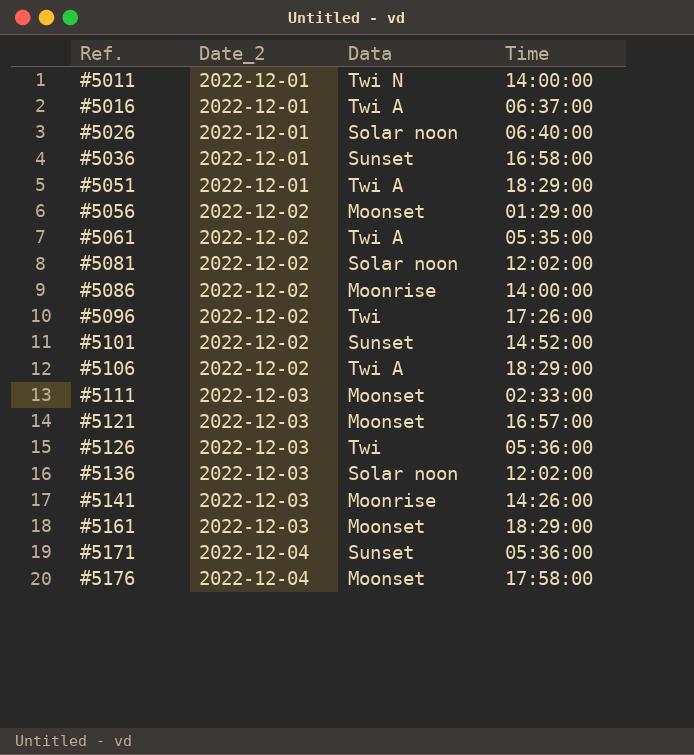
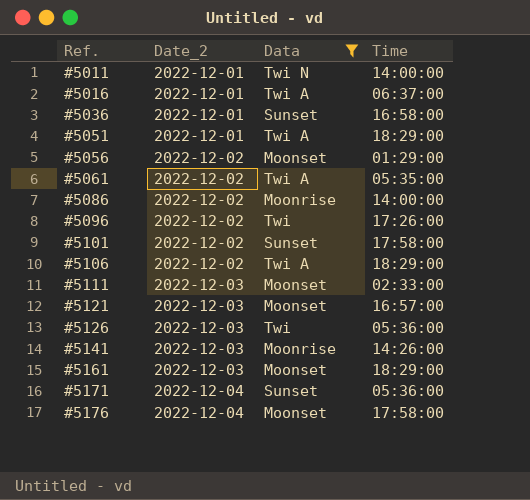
filter: none -> Data != Solar noon
#5101 | Time: 14:52:00 -> 17:58:00

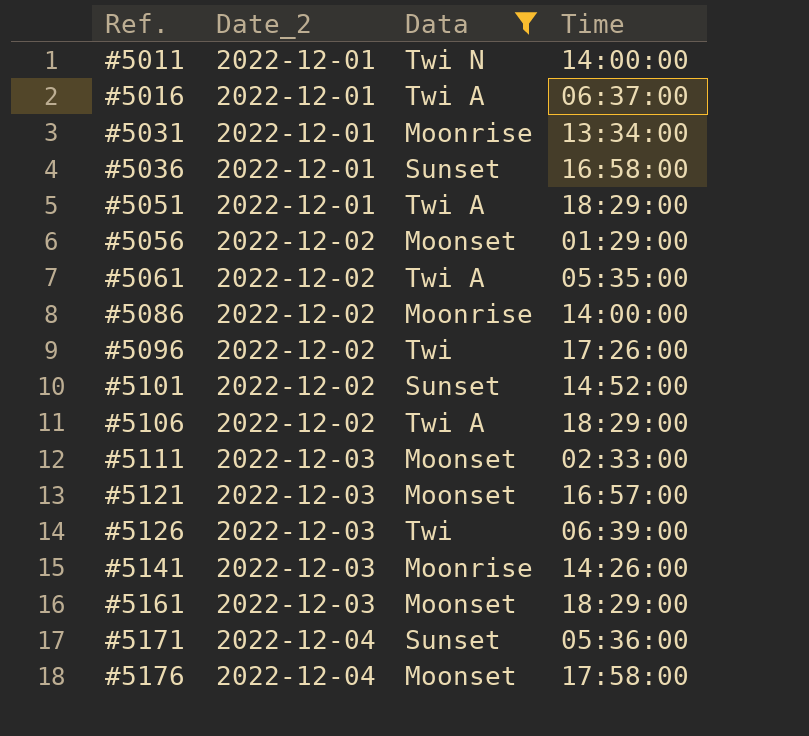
row #5031: none -> 2022-12-01 | Moonrise | 13:34:00
#5101 | Time: 17:58:00 -> 14:52:00
#5126 | Time: 05:36:00 -> 06:39:00

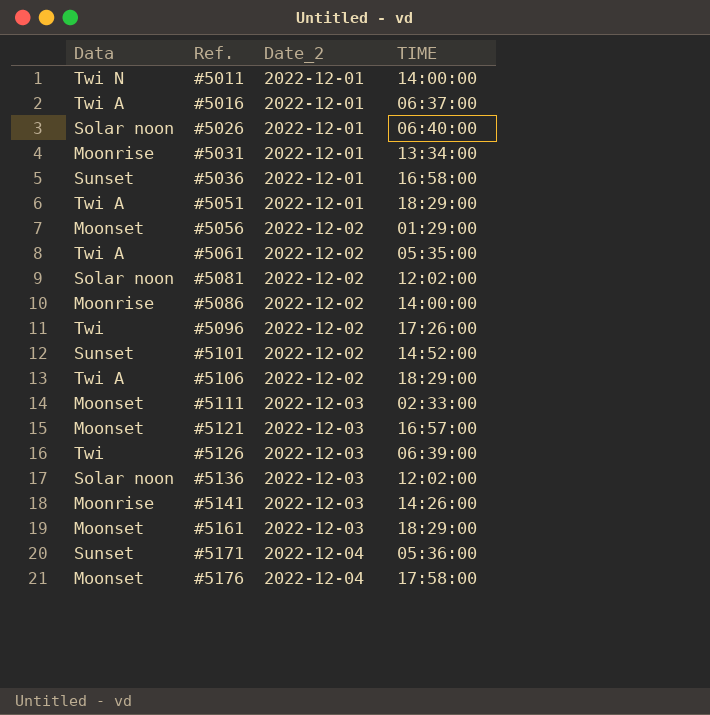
filter: Data != Solar noon -> none
column Data | position: 3 -> 1
column name: Time -> TIME

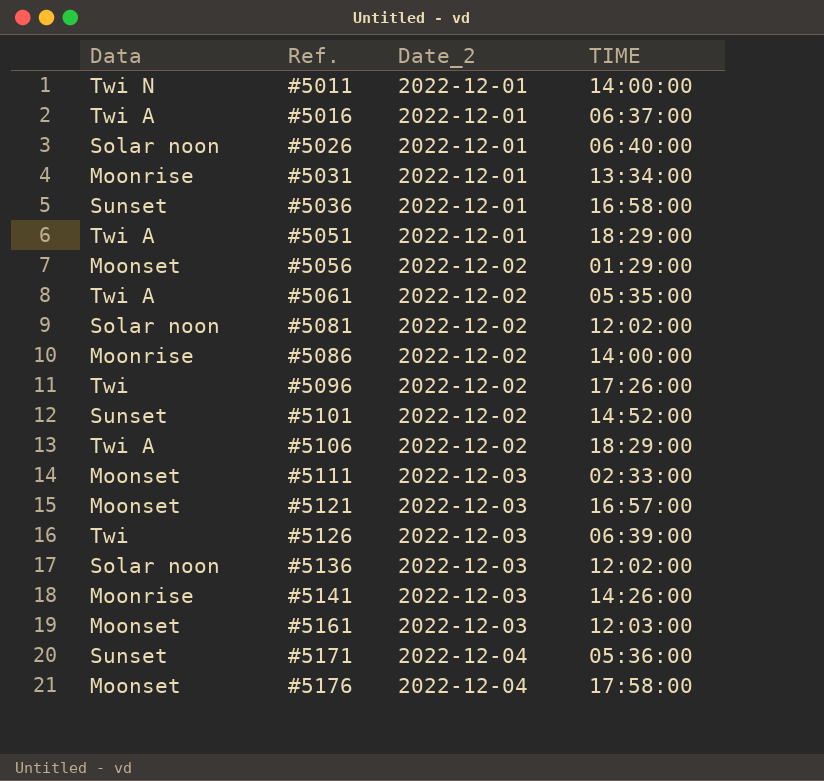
#5161 | TIME: 18:29:00 -> 12:03:00

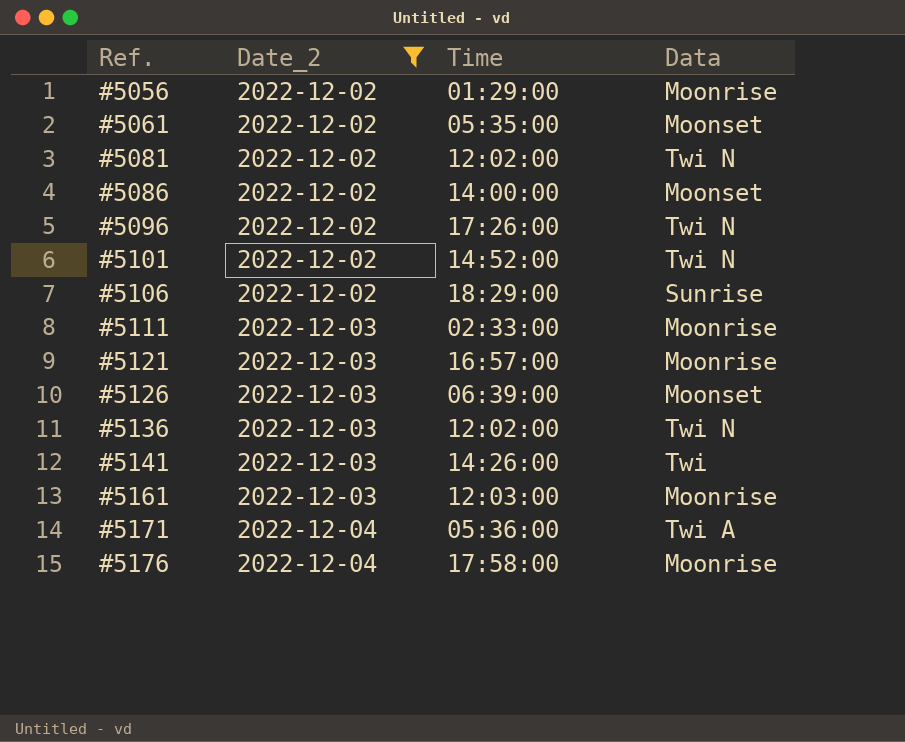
filter: none -> Date_2 != 2022-12-01
column name: TIME -> Time
column Data | position: 1 -> 4
#5056 | Data: Moonset -> Moonrise
#5061 | Data: Twi A -> Moonset
#5081 | Data: Solar noon -> Twi N
#5086 | Data: Moonrise -> Moonset
#5096 | Data: Twi -> Twi N
#5101 | Data: Sunset -> Twi N
#5106 | Data: Twi A -> Sunrise
#5111 | Data: Moonset -> Moonrise
#5121 | Data: Moonset -> Moonrise
#5126 | Data: Twi -> Moonset
#5136 | Data: Solar noon -> Twi N
#5141 | Data: Moonrise -> Twi
#5161 | Data: Moonset -> Moonrise
#5171 | Data: Sunset -> Twi A
#5176 | Data: Moonset -> Moonrise

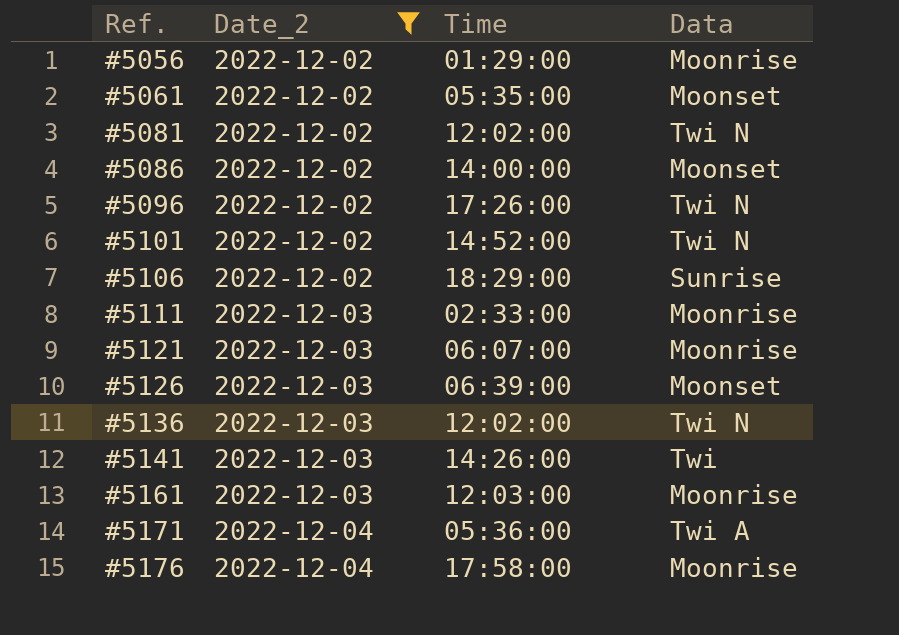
#5121 | Time: 16:57:00 -> 06:07:00

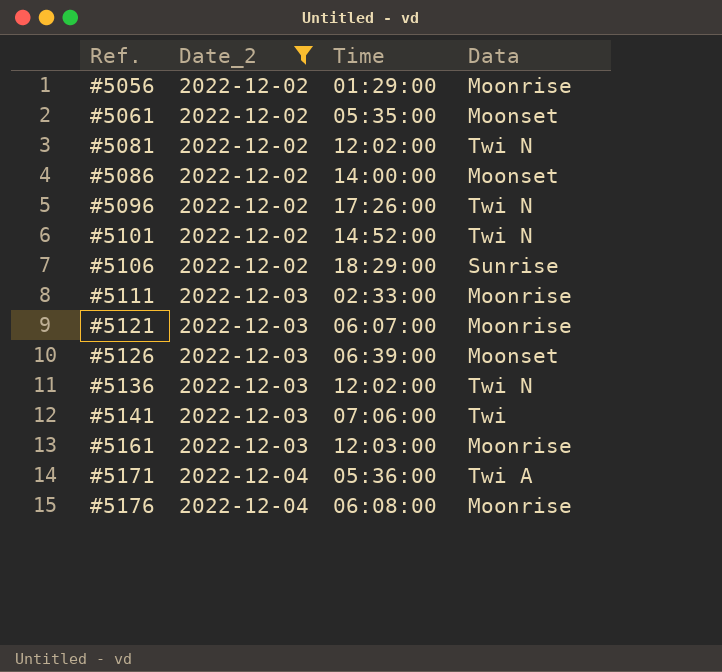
#5141 | Time: 14:26:00 -> 07:06:00
#5176 | Time: 17:58:00 -> 06:08:00

